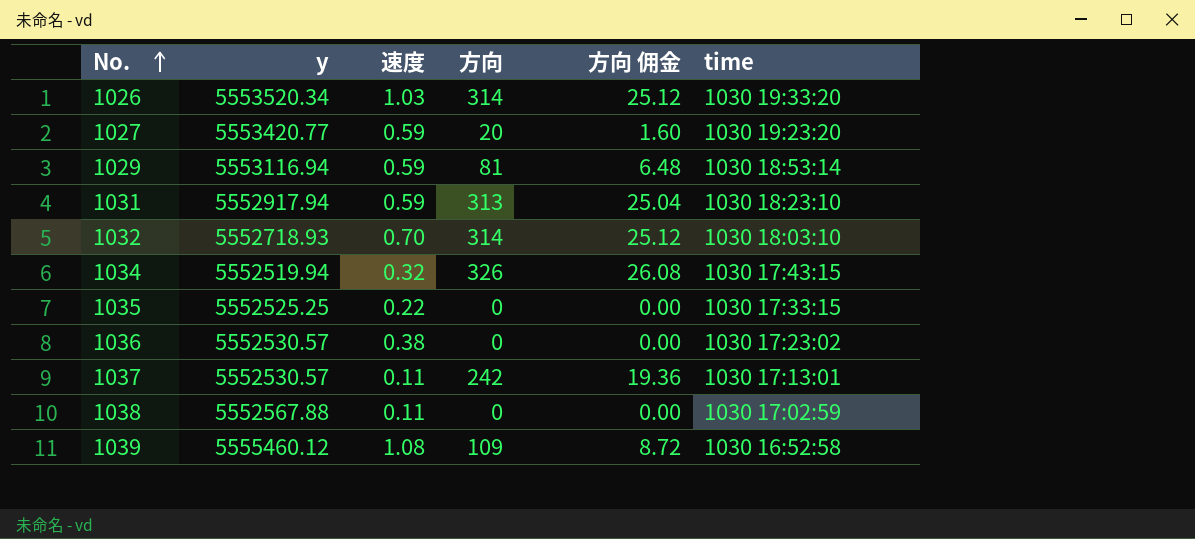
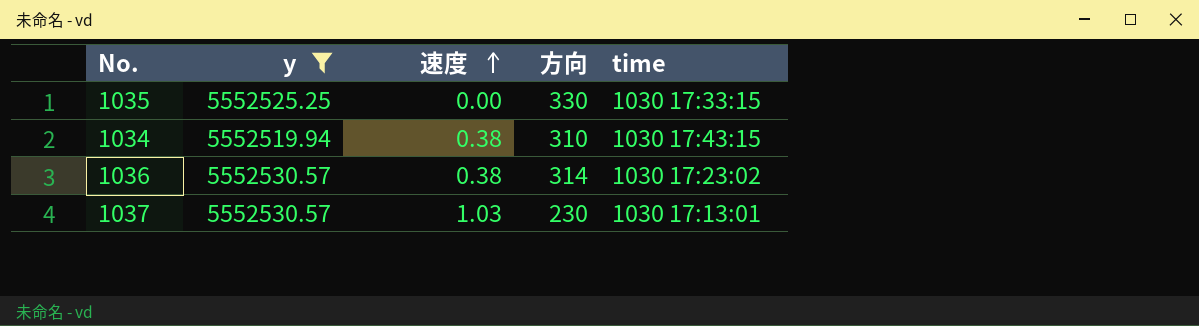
filter: none -> y <= 5552530.57
row order: No. ascending -> 速度 ascending
column 方向 佣金 | formula: [方向] * 0.08 -> none
1035 | 速度: 0.22 -> 0.00
1035 | 方向: 0 -> 330
1034 | 速度: 0.32 -> 0.38
1034 | 方向: 326 -> 310
1036 | 方向: 0 -> 314
1037 | 速度: 0.11 -> 1.03
1037 | 方向: 242 -> 230

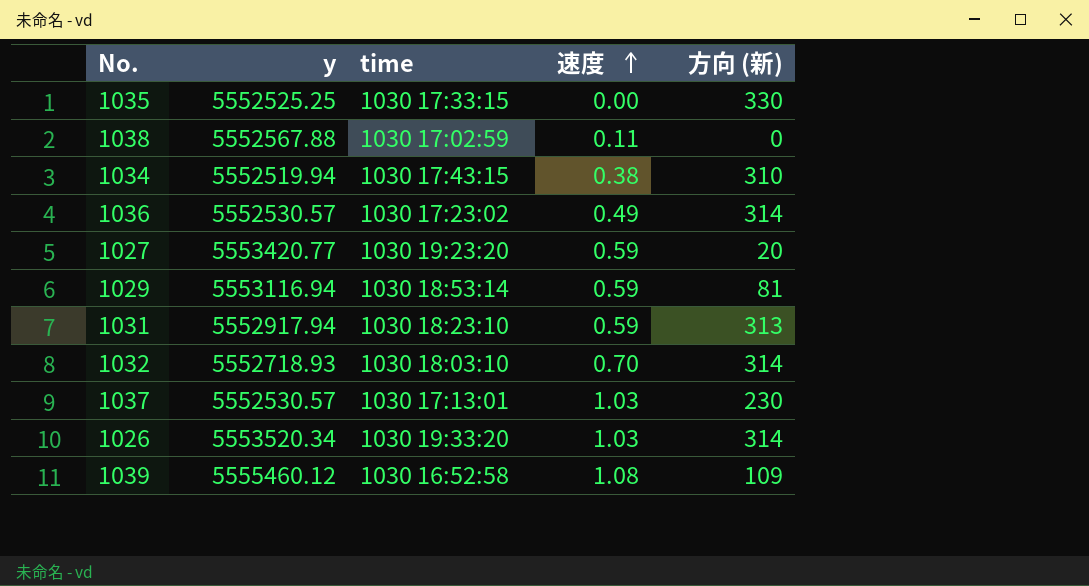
filter: y <= 5552530.57 -> none
column time | position: 5 -> 3
column name: 方向 -> 方向 (新)
1036 | 速度: 0.38 -> 0.49

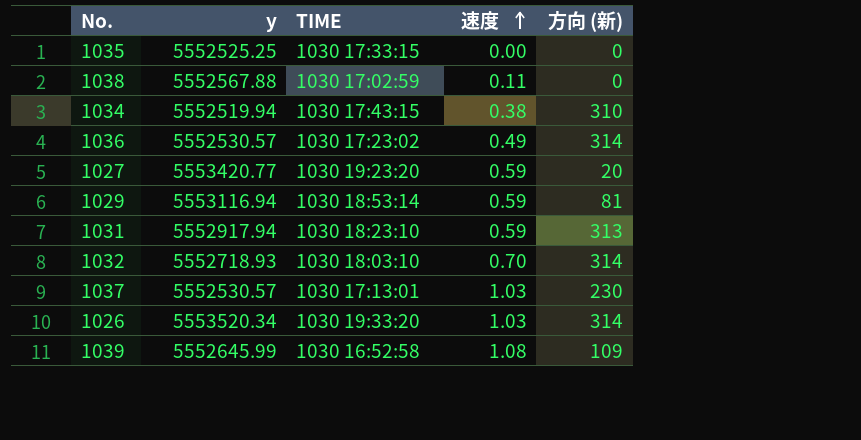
column name: time -> TIME
1035 | 方向 (新): 330 -> 0
1039 | y: 5555460.12 -> 5552645.99

